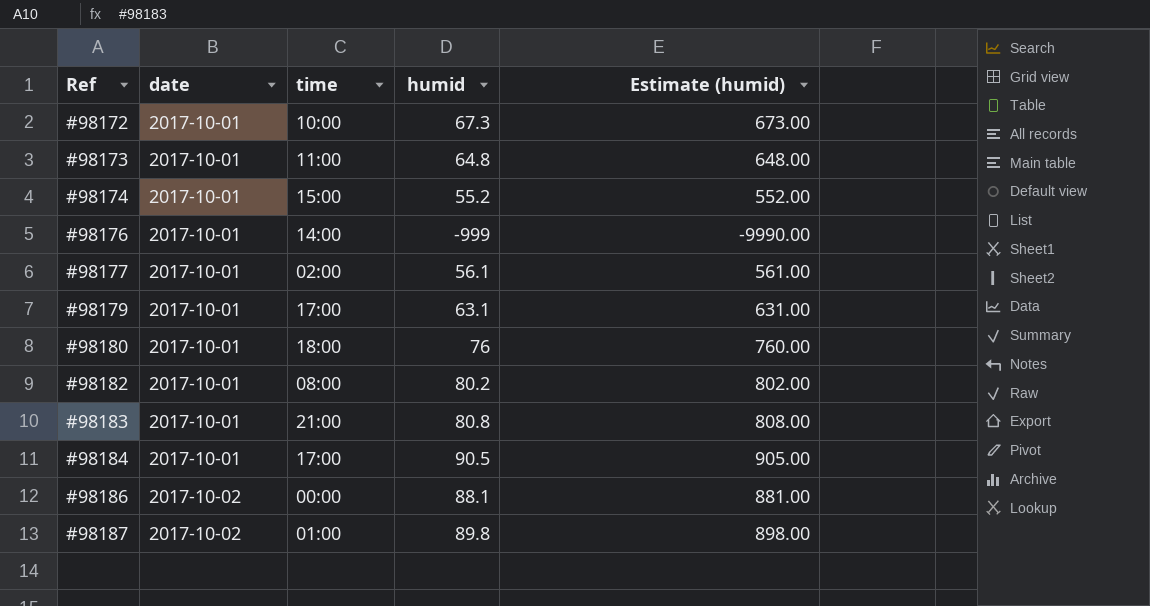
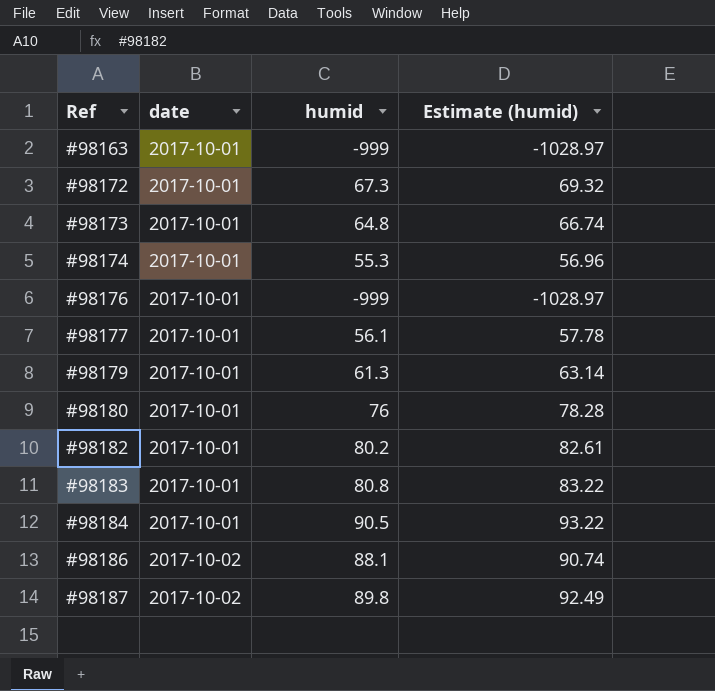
column time | position: 3 -> none
column Estimate (humid) | formula: [humid] * 10 -> [humid] * 1.03
row #98163: none -> 2017-10-01 | -999 | -1028.97
#98174 | humid: 55.2 -> 55.3
#98179 | humid: 63.1 -> 61.3

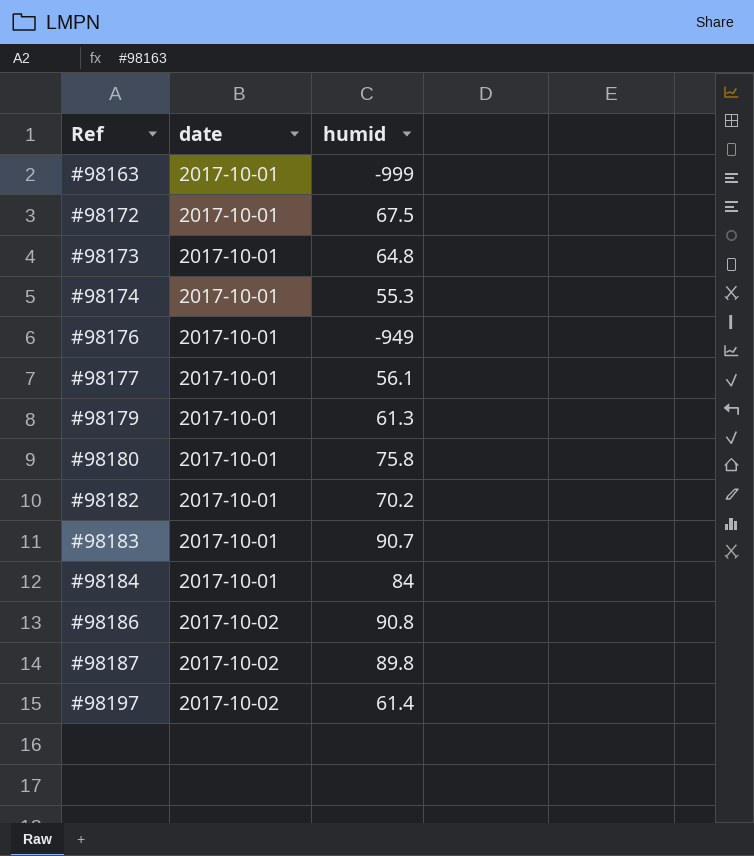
column Estimate (humid) | formula: [humid] * 1.03 -> none
#98172 | humid: 67.3 -> 67.5
#98176 | humid: -999 -> -949
#98180 | humid: 76 -> 75.8
#98182 | humid: 80.2 -> 70.2
#98183 | humid: 80.8 -> 90.7
#98184 | humid: 90.5 -> 84
#98186 | humid: 88.1 -> 90.8
row #98197: none -> 2017-10-02 | 61.4

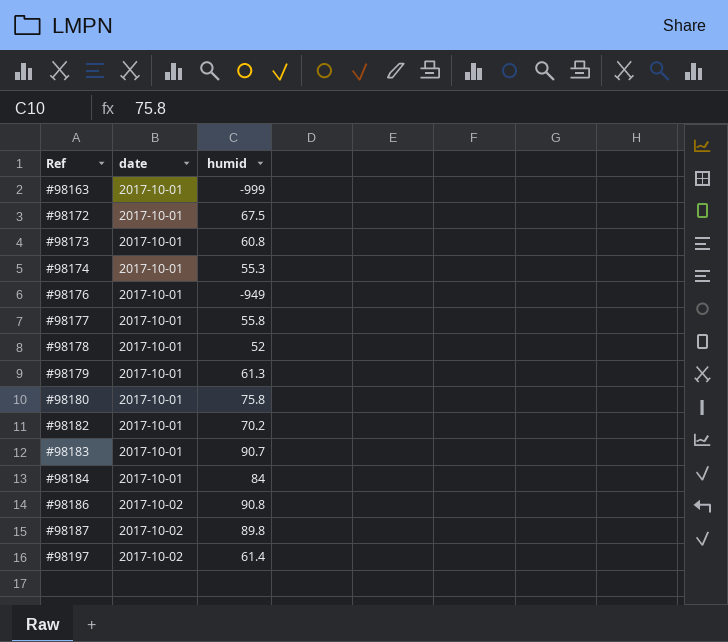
#98173 | humid: 64.8 -> 60.8
#98177 | humid: 56.1 -> 55.8
row #98178: none -> 2017-10-01 | 52

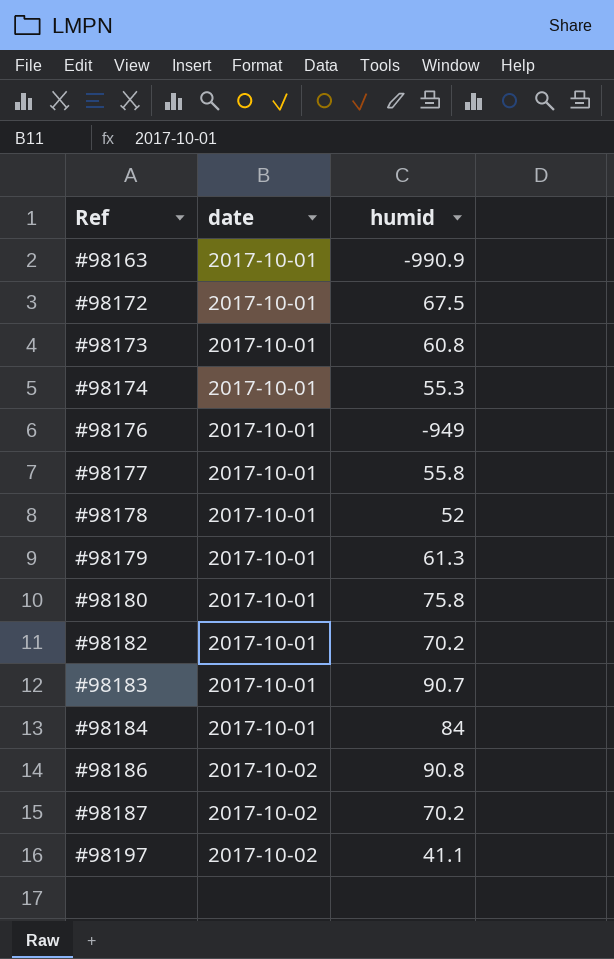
#98163 | humid: -999 -> -990.9
#98187 | humid: 89.8 -> 70.2
#98197 | humid: 61.4 -> 41.1

